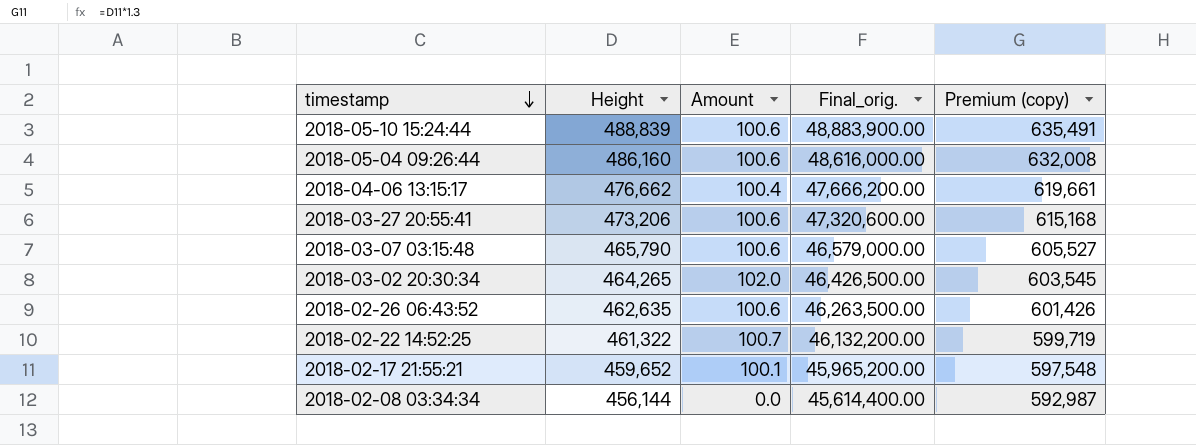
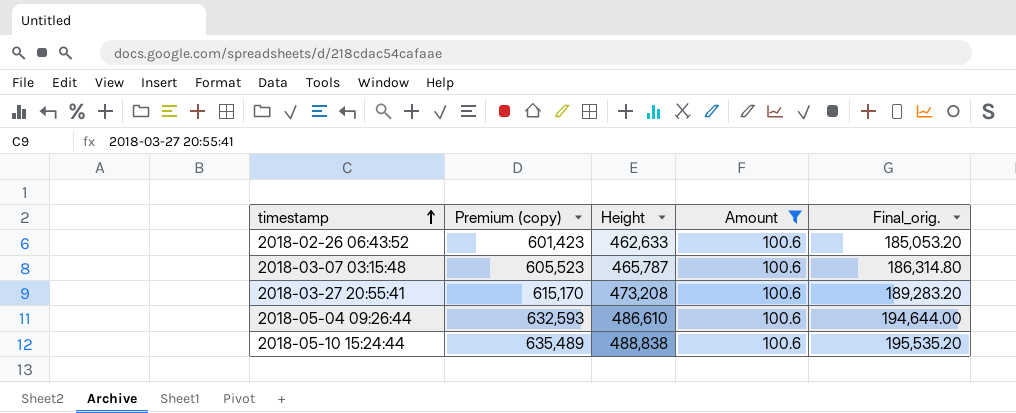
filter: none -> Amount = 100.6
row order: timestamp descending -> timestamp ascending
column Premium (copy) | position: 5 -> 2
column Final_orig. | formula: [Height] * 100 -> [Height] * 0.4
2018-02-26 06:43:52 | Premium (copy): 601,426 -> 601,423
2018-02-26 06:43:52 | Height: 462,635 -> 462,633
2018-03-07 03:15:48 | Premium (copy): 605,527 -> 605,523
2018-03-07 03:15:48 | Height: 465,790 -> 465,787
2018-03-27 20:55:41 | Premium (copy): 615,168 -> 615,170
2018-03-27 20:55:41 | Height: 473,206 -> 473,208
2018-05-04 09:26:44 | Premium (copy): 632,008 -> 632,593
2018-05-04 09:26:44 | Height: 486,160 -> 486,610
2018-05-10 15:24:44 | Premium (copy): 635,491 -> 635,489
2018-05-10 15:24:44 | Height: 488,839 -> 488,838

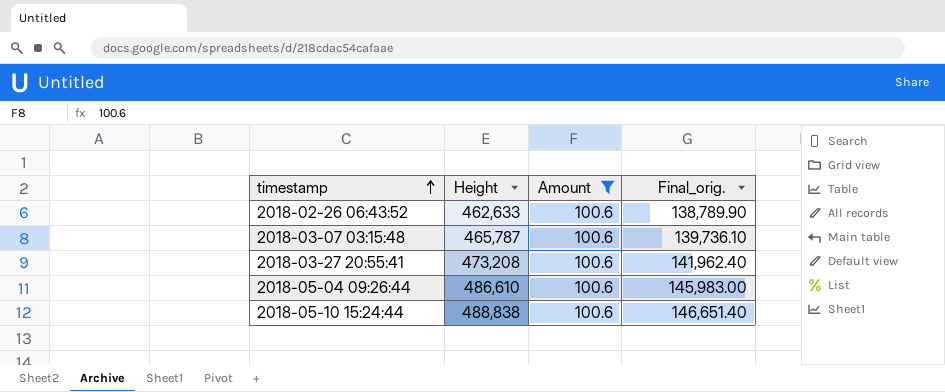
column Premium (copy) | formula: [Height] * 1.3 -> none
column Final_orig. | formula: [Height] * 0.4 -> [Height] * 0.3

